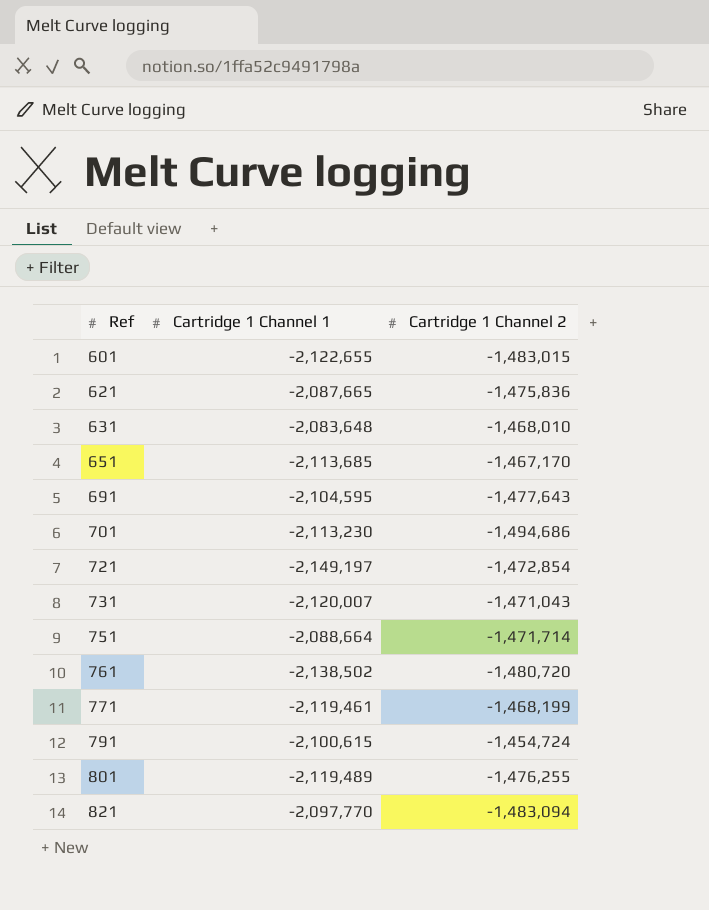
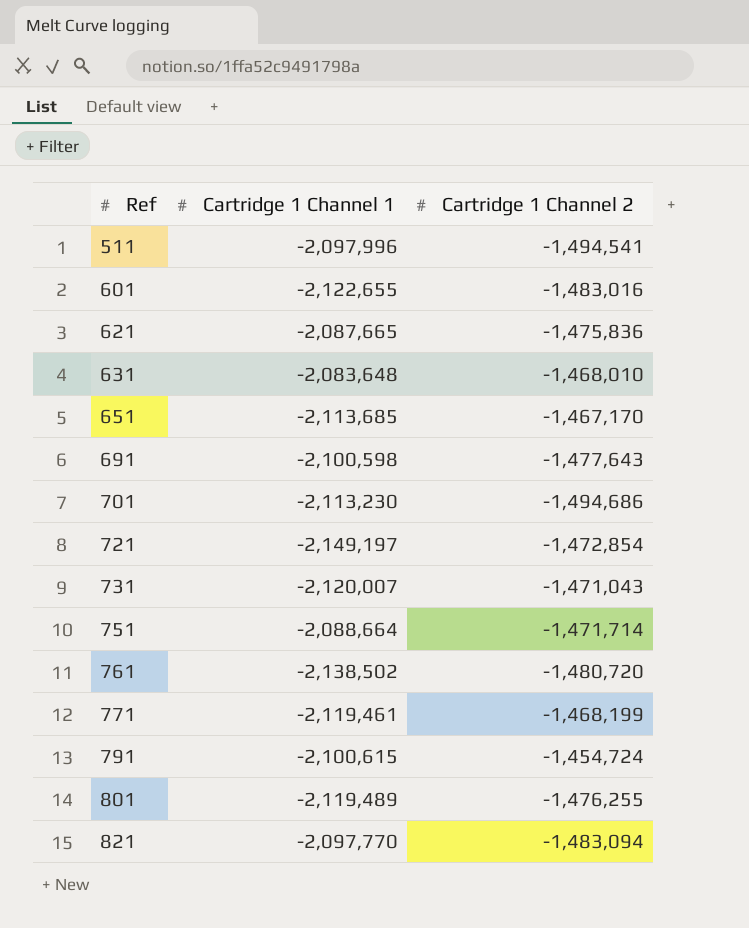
row 511: none -> -2,097,996 | -1,494,541
601 | Cartridge 1 Channel 2: -1,483,015 -> -1,483,016
691 | Cartridge 1 Channel 1: -2,104,595 -> -2,100,598

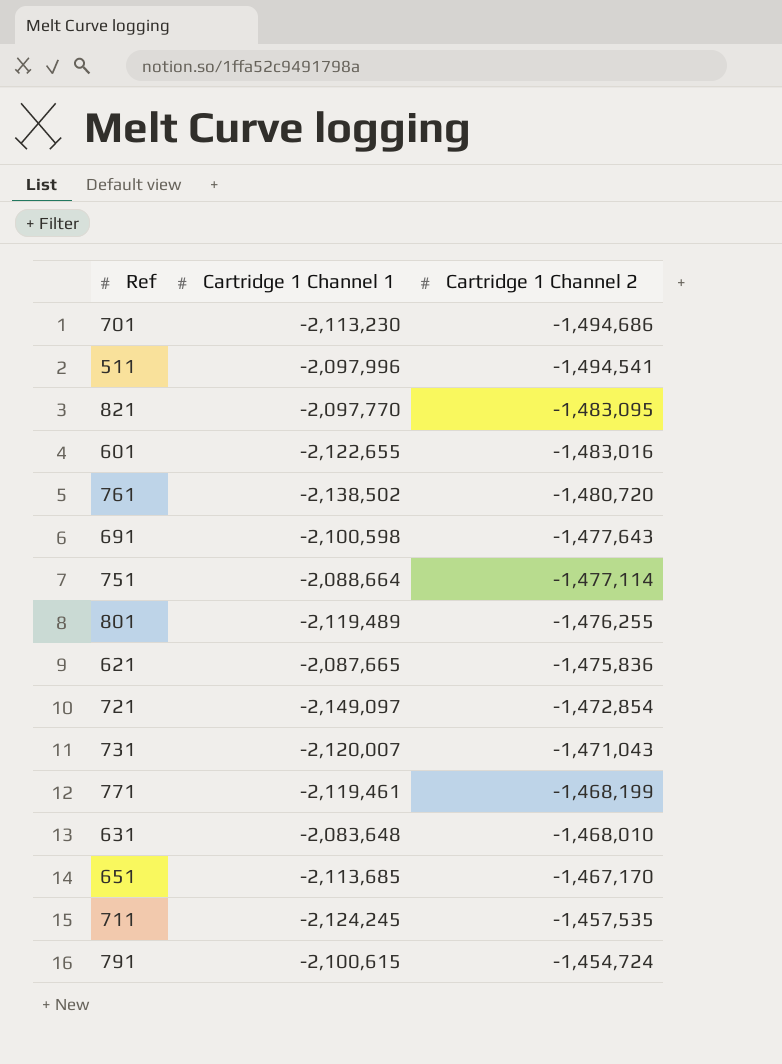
row order: Ref ascending -> Cartridge 1 Channel 2 ascending
821 | Cartridge 1 Channel 2: -1,483,094 -> -1,483,095
751 | Cartridge 1 Channel 2: -1,471,714 -> -1,477,114
721 | Cartridge 1 Channel 1: -2,149,197 -> -2,149,097
row 711: none -> -2,124,245 | -1,457,535

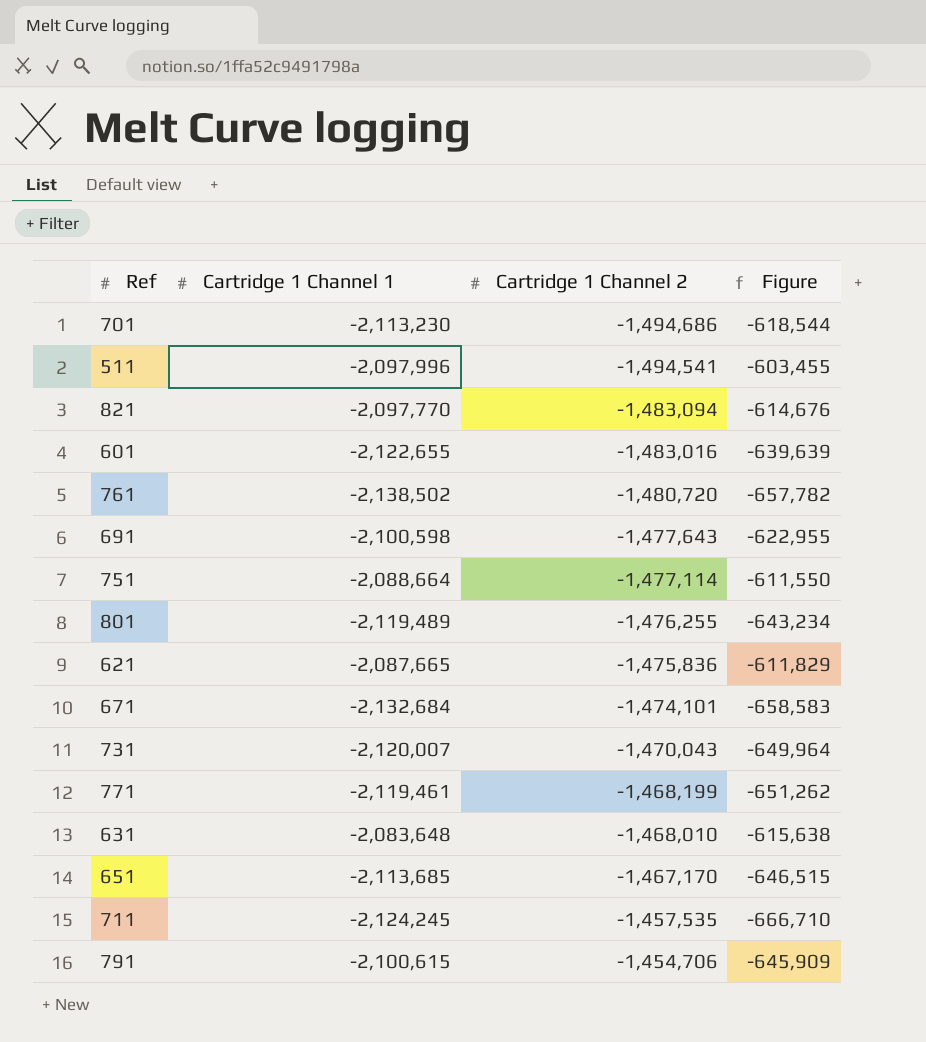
column Figure | formula: none -> [Cartridge 1 Channel 1] - [Cartridge 1 Channel 2]
row 721: -2,149,097 | -1,472,854 -> none
821 | Cartridge 1 Channel 2: -1,483,095 -> -1,483,094
row 671: none -> -2,132,684 | -1,474,101 | -658,583
731 | Cartridge 1 Channel 2: -1,471,043 -> -1,470,043
791 | Cartridge 1 Channel 2: -1,454,724 -> -1,454,706

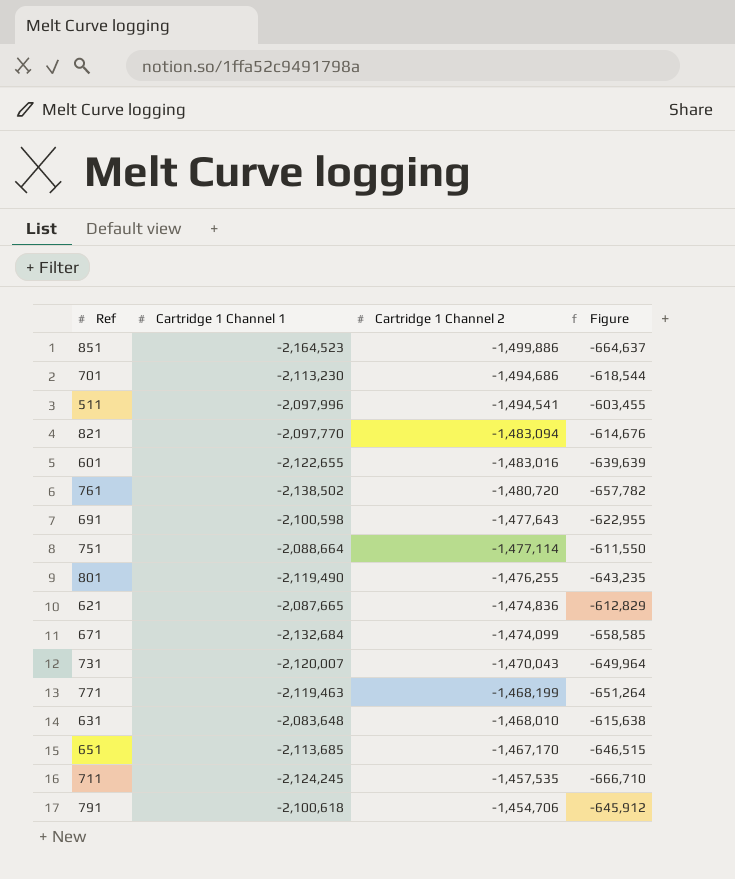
row 851: none -> -2,164,523 | -1,499,886 | -664,637
801 | Cartridge 1 Channel 1: -2,119,489 -> -2,119,490
801 | Figure: -643,234 -> -643,235
621 | Cartridge 1 Channel 2: -1,475,836 -> -1,474,836
621 | Figure: -611,829 -> -612,829
671 | Cartridge 1 Channel 2: -1,474,101 -> -1,474,099
671 | Figure: -658,583 -> -658,585
771 | Cartridge 1 Channel 1: -2,119,461 -> -2,119,463
771 | Figure: -651,262 -> -651,264
791 | Cartridge 1 Channel 1: -2,100,615 -> -2,100,618
791 | Figure: -645,909 -> -645,912

